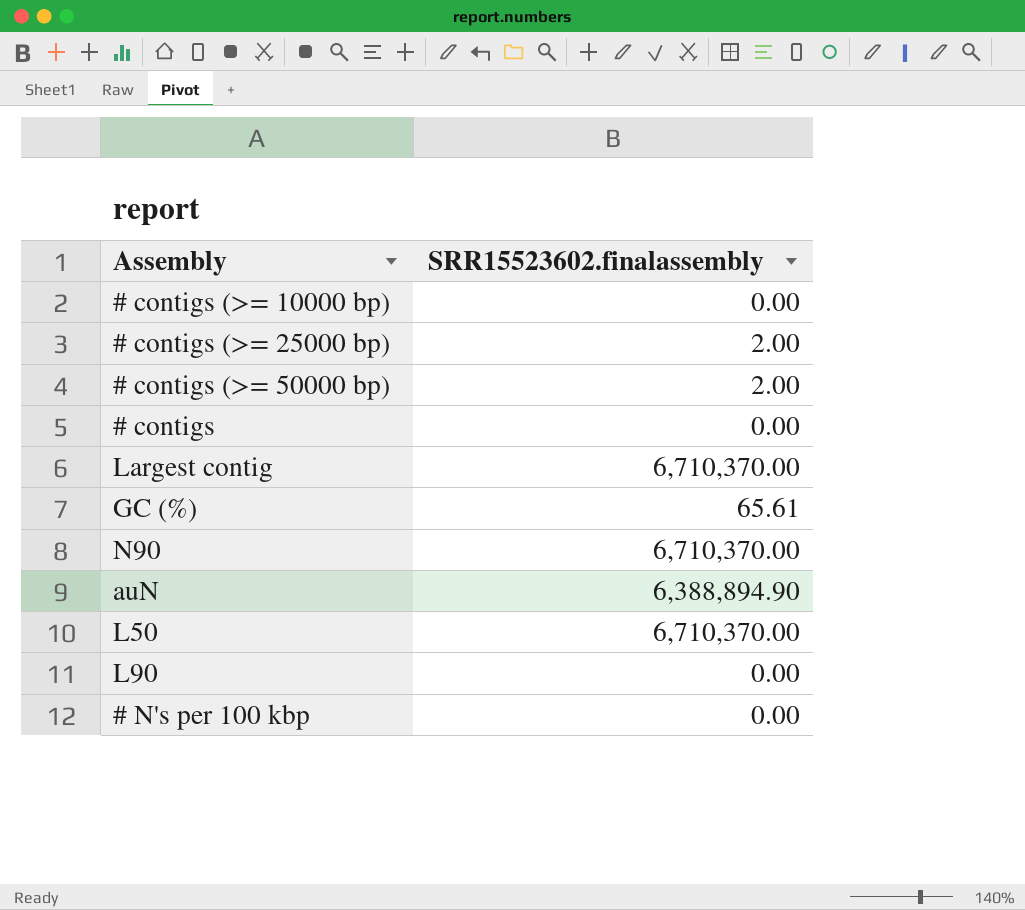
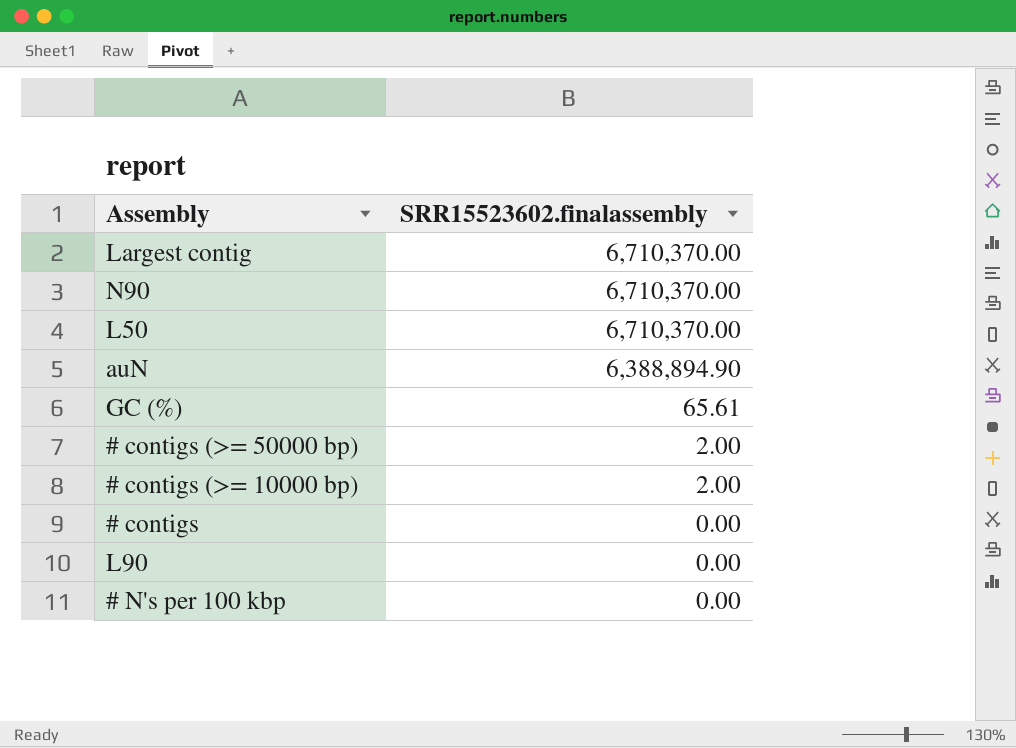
row order: none -> SRR15523602.finalassembly descending
row # contigs (>= 25000 bp): 2.00 -> none
# contigs (>= 10000 bp) | SRR15523602.finalassembly: 0.00 -> 2.00

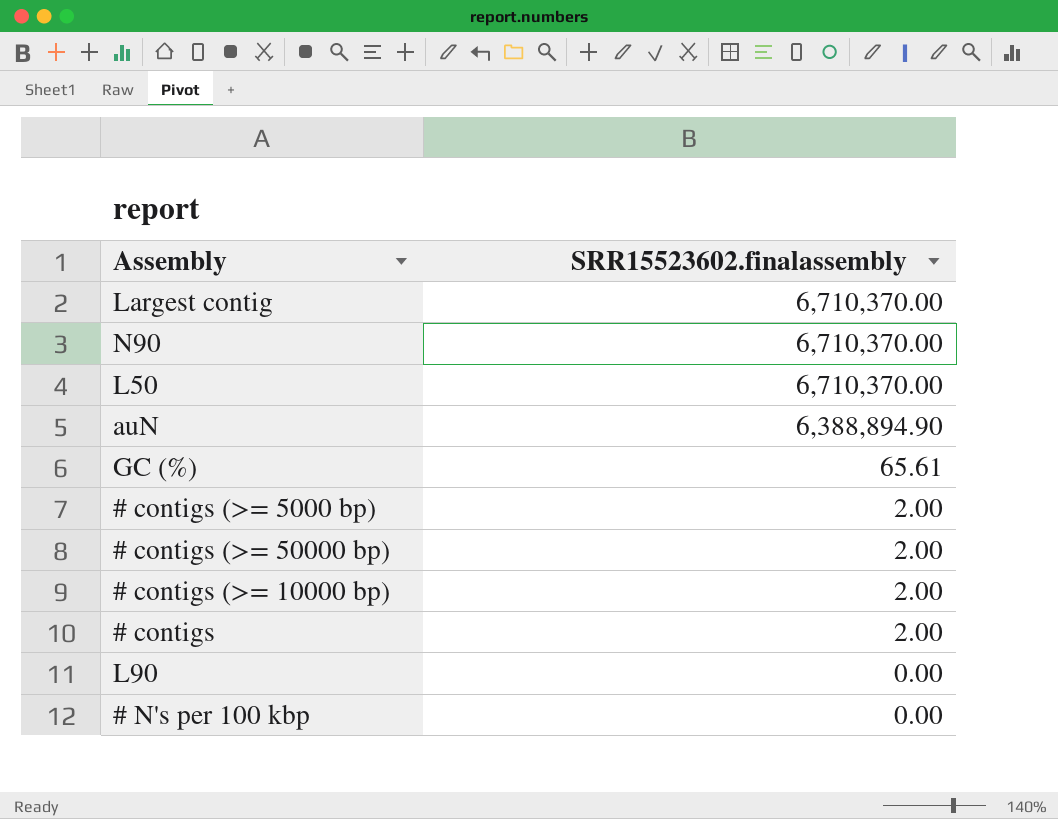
row # contigs (>= 5000 bp): none -> 2.00
# contigs | SRR15523602.finalassembly: 0.00 -> 2.00

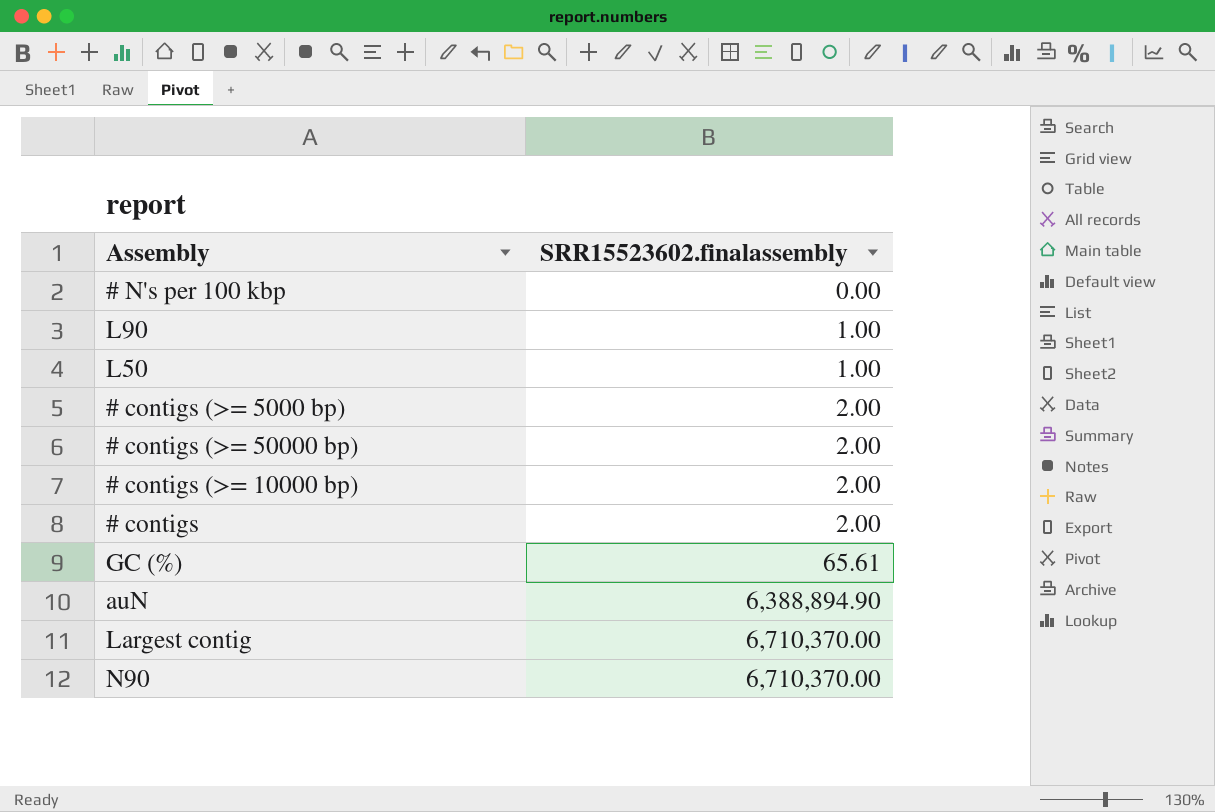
row order: SRR15523602.finalassembly descending -> SRR15523602.finalassembly ascending
L90 | SRR15523602.finalassembly: 0.00 -> 1.00
L50 | SRR15523602.finalassembly: 6,710,370.00 -> 1.00

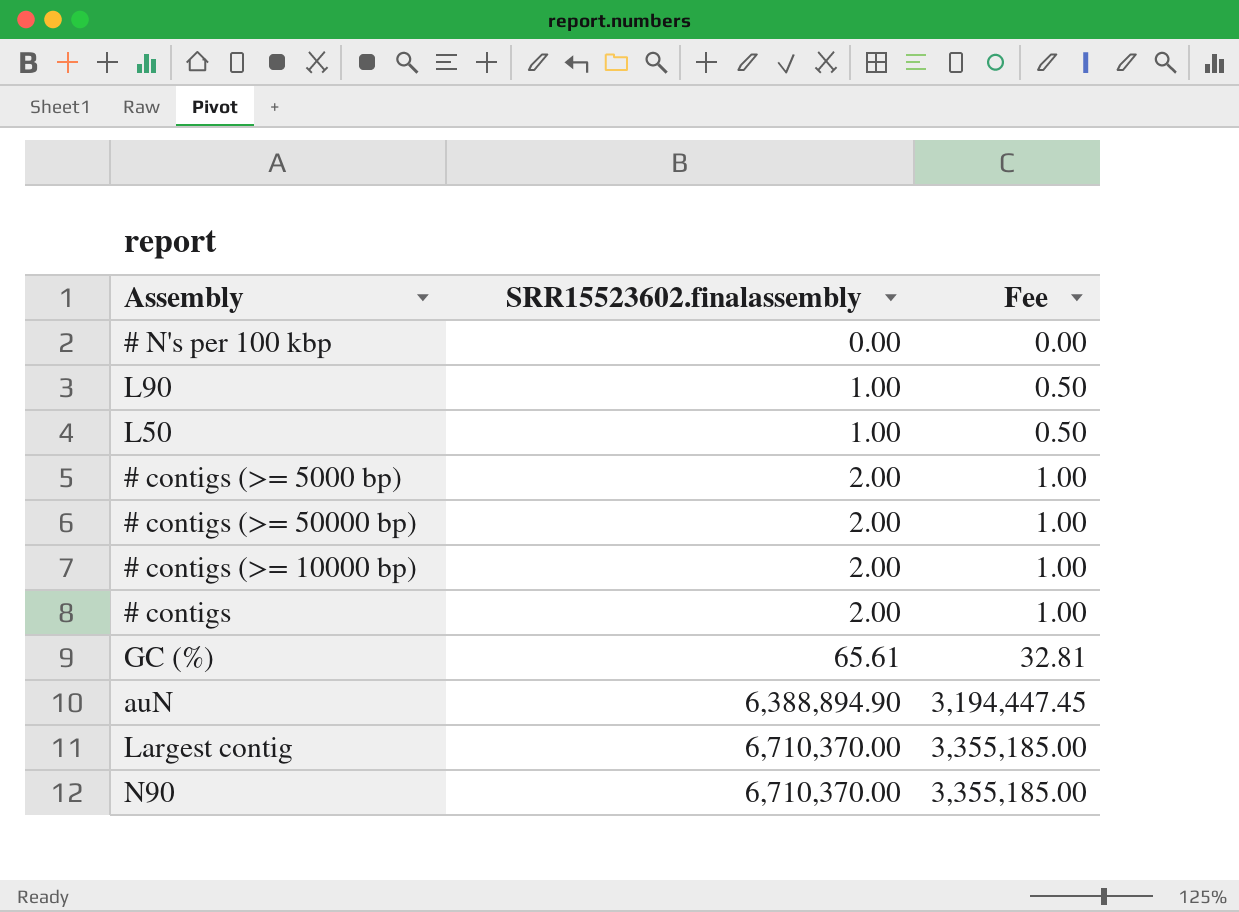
column Fee | formula: none -> [SRR15523602.finalassembly] * 0.5

